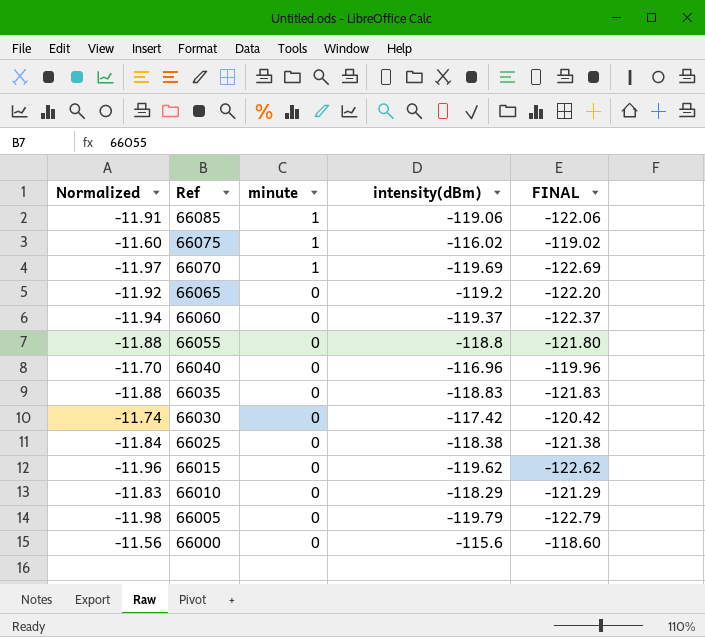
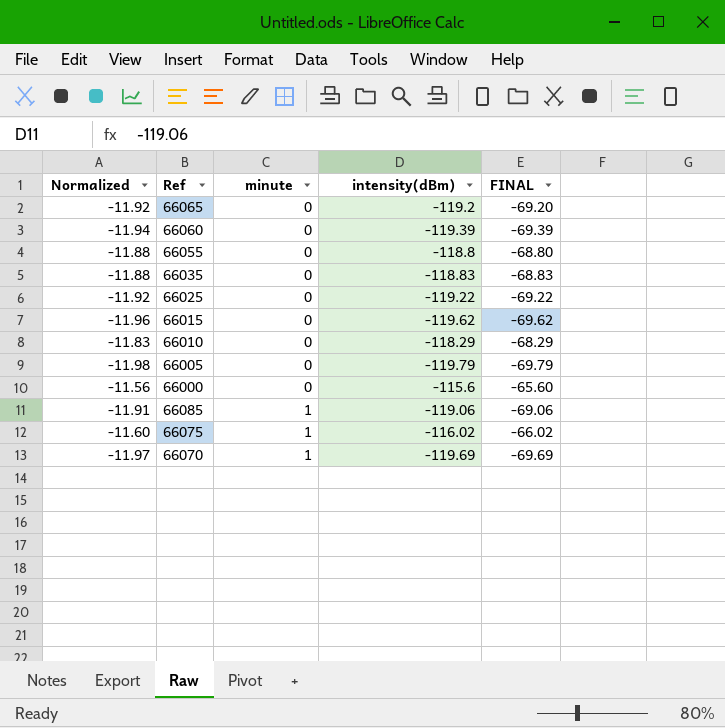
row order: Ref descending -> minute ascending
column FINAL | formula: [intensity(dBm)] - 3 -> [intensity(dBm)] + 50
row 66040: -11.70 | 0 | -116.96 | -119.96 -> none
row 66030: -11.74 | 0 | -117.42 | -120.42 -> none
66060 | intensity(dBm): -119.37 -> -119.39
66025 | Normalized: -11.84 -> -11.92
66025 | intensity(dBm): -118.38 -> -119.22

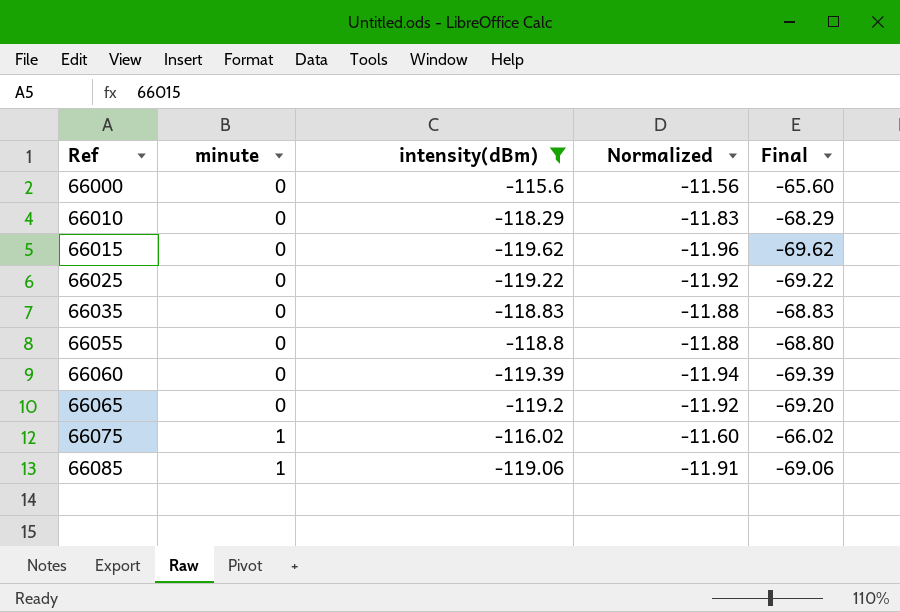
filter: none -> intensity(dBm) >= -119.62
row order: minute ascending -> Ref ascending
column Normalized | position: 1 -> 4
column name: FINAL -> Final

